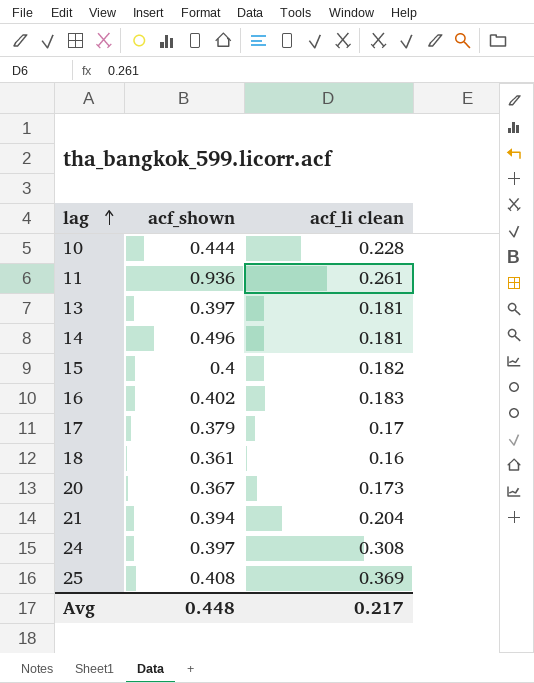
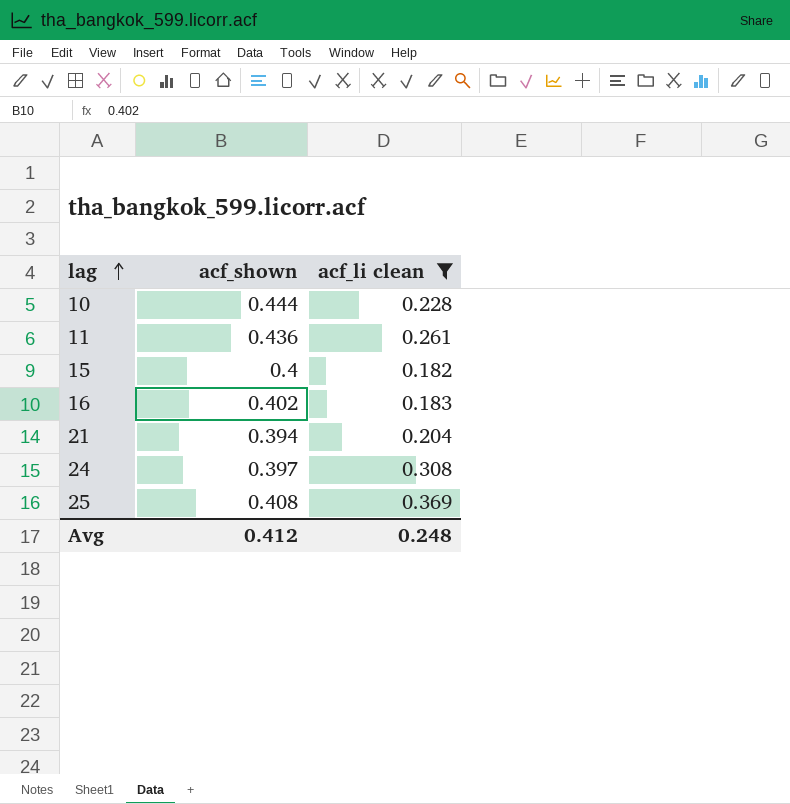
filter: none -> acf_li clean >= 0.182
11 | acf_shown: 0.936 -> 0.436
Avg | acf_shown: 0.448 -> 0.412
Avg | acf_li clean: 0.217 -> 0.248

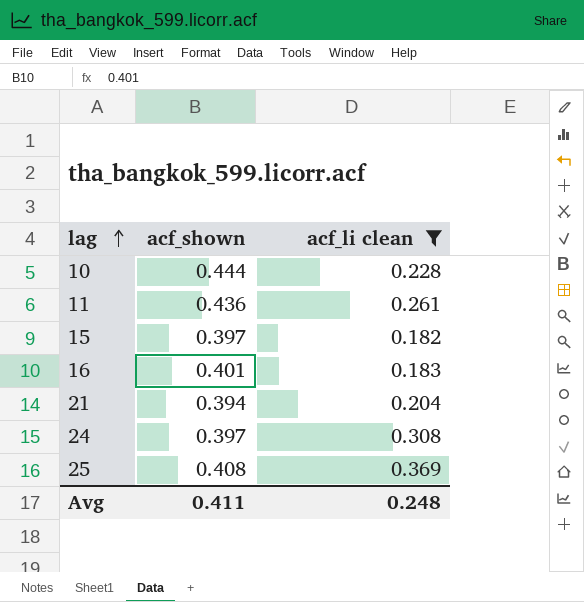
15 | acf_shown: 0.4 -> 0.397
16 | acf_shown: 0.402 -> 0.401
Avg | acf_shown: 0.412 -> 0.411

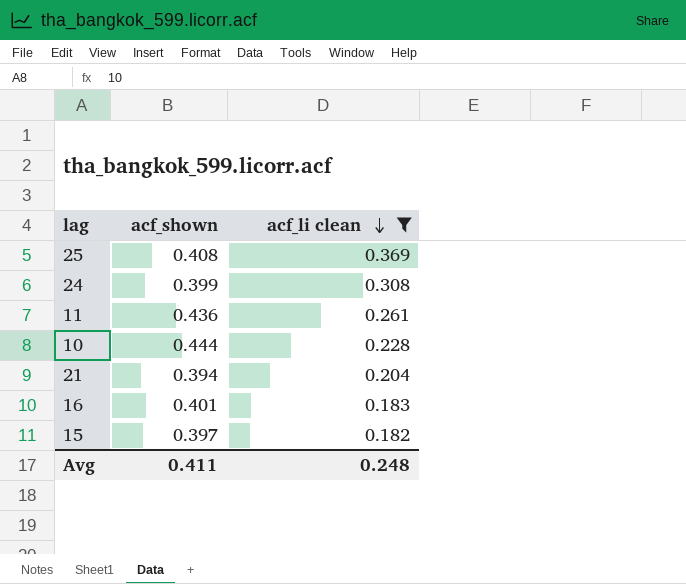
row order: lag ascending -> acf_li clean descending
24 | acf_shown: 0.397 -> 0.399

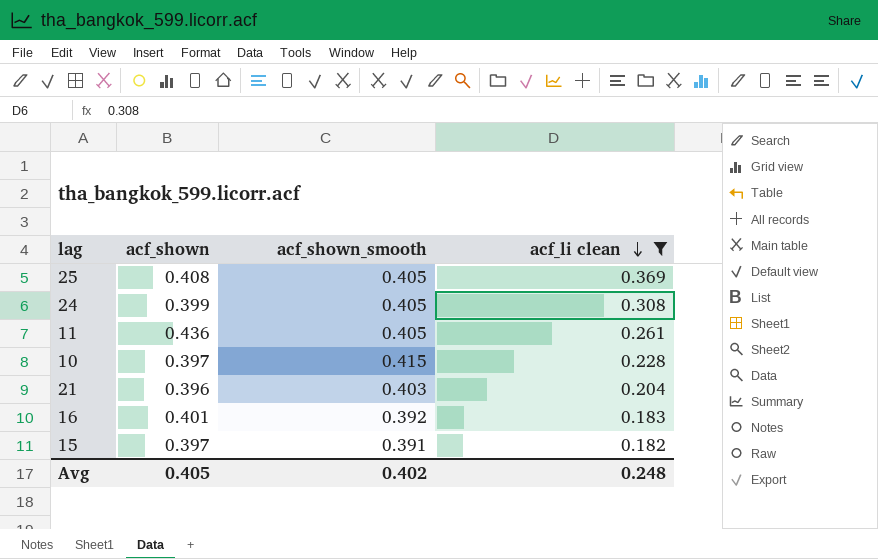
column acf_shown_smooth | position: none -> 3
10 | acf_shown: 0.444 -> 0.397
21 | acf_shown: 0.394 -> 0.396
Avg | acf_shown: 0.411 -> 0.405

